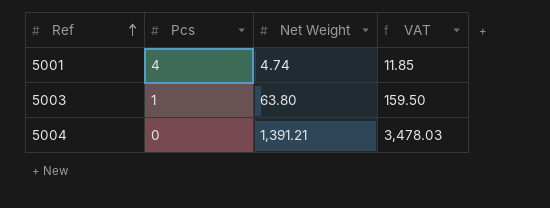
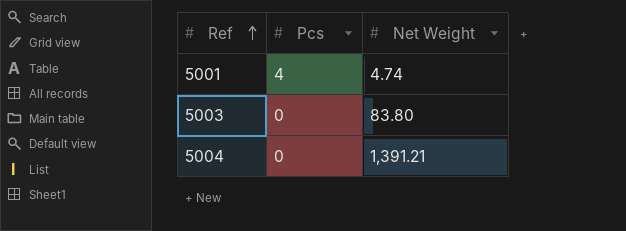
column VAT | formula: [Net Weight] * 2.5 -> none
5003 | Pcs: 1 -> 0
5003 | Net Weight: 63.80 -> 83.80

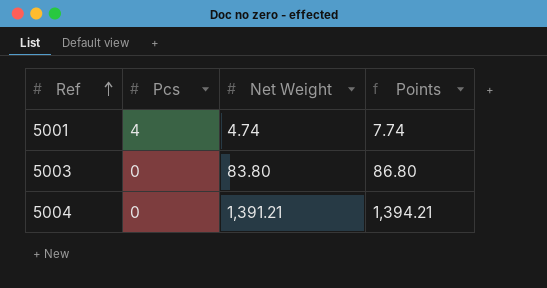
column Points | formula: none -> [Net Weight] + 3

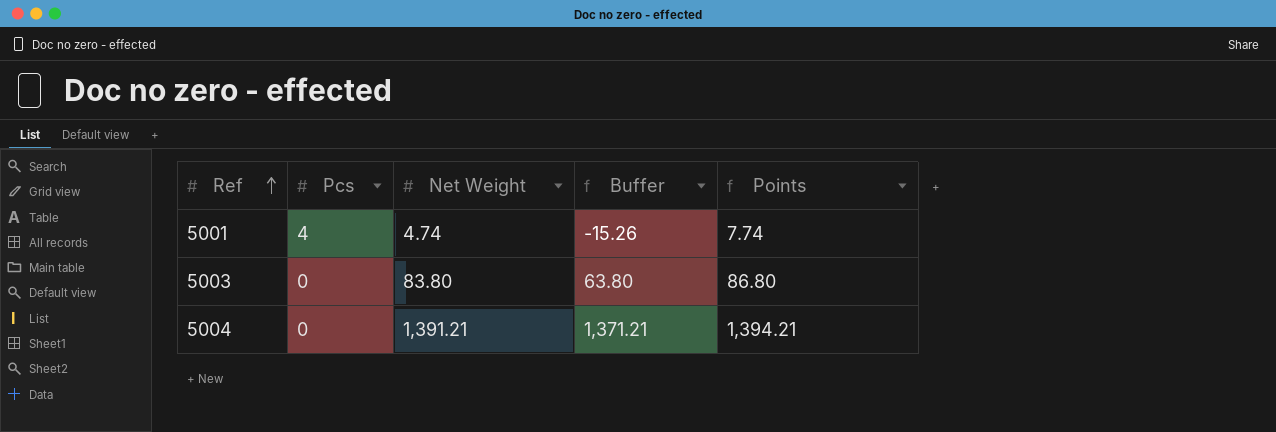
column Buffer | formula: none -> [Net Weight] - 20

